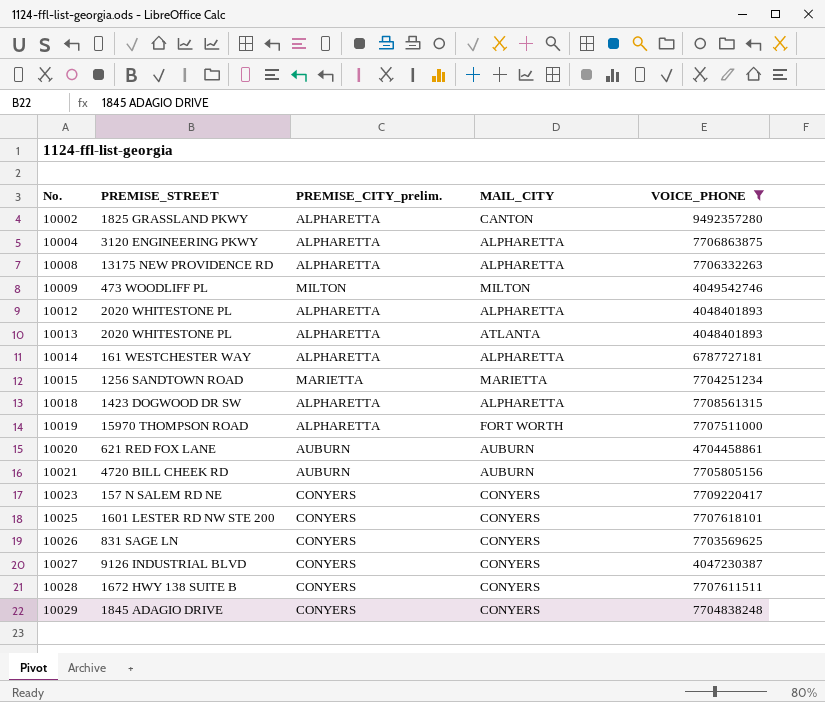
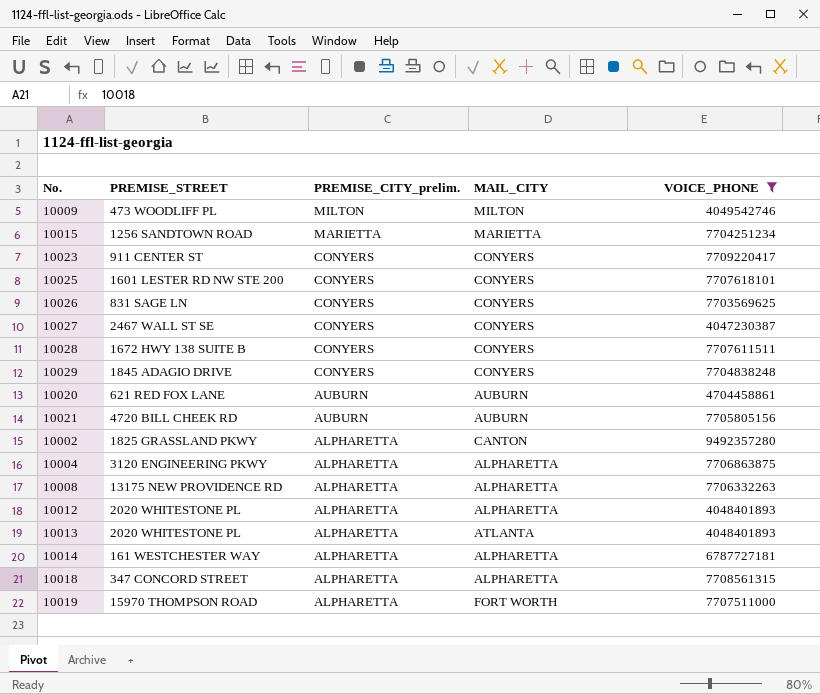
row order: No. ascending -> PREMISE_CITY_prelim. descending
10023 | PREMISE_STREET: 157 N SALEM RD NE -> 911 CENTER ST
10027 | PREMISE_STREET: 9126 INDUSTRIAL BLVD -> 2467 WALL ST SE
10018 | PREMISE_STREET: 1423 DOGWOOD DR SW -> 347 CONCORD STREET

